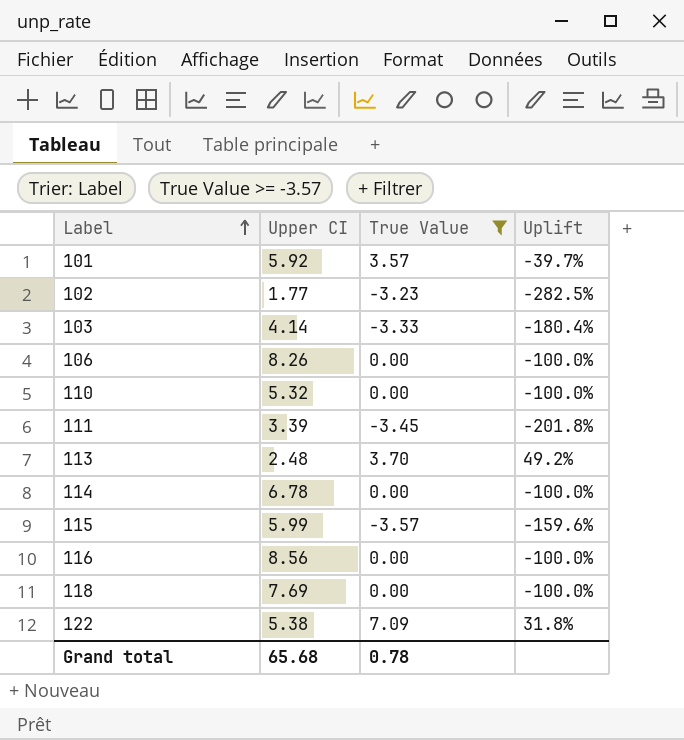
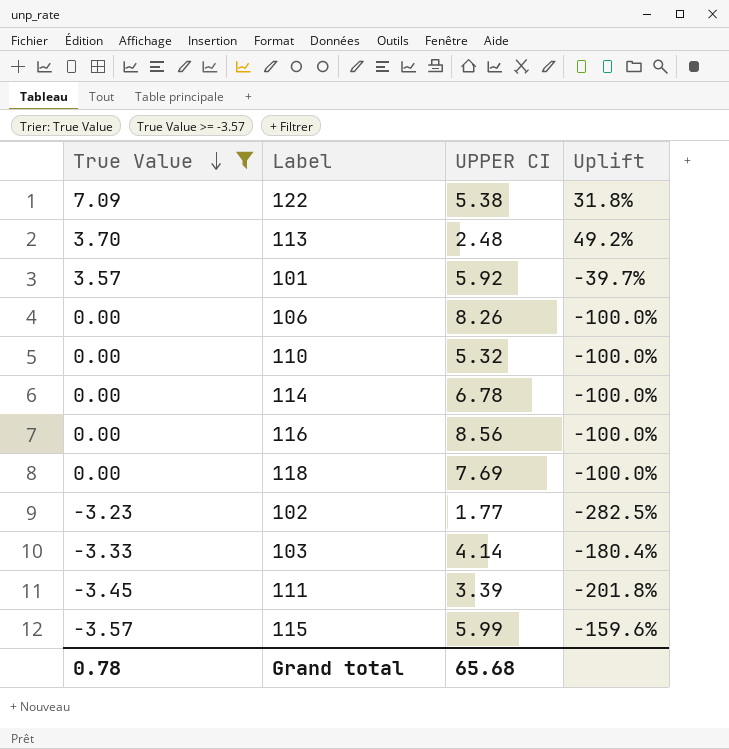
row order: Label ascending -> True Value descending
column True Value | position: 3 -> 1
column name: Upper CI -> UPPER CI

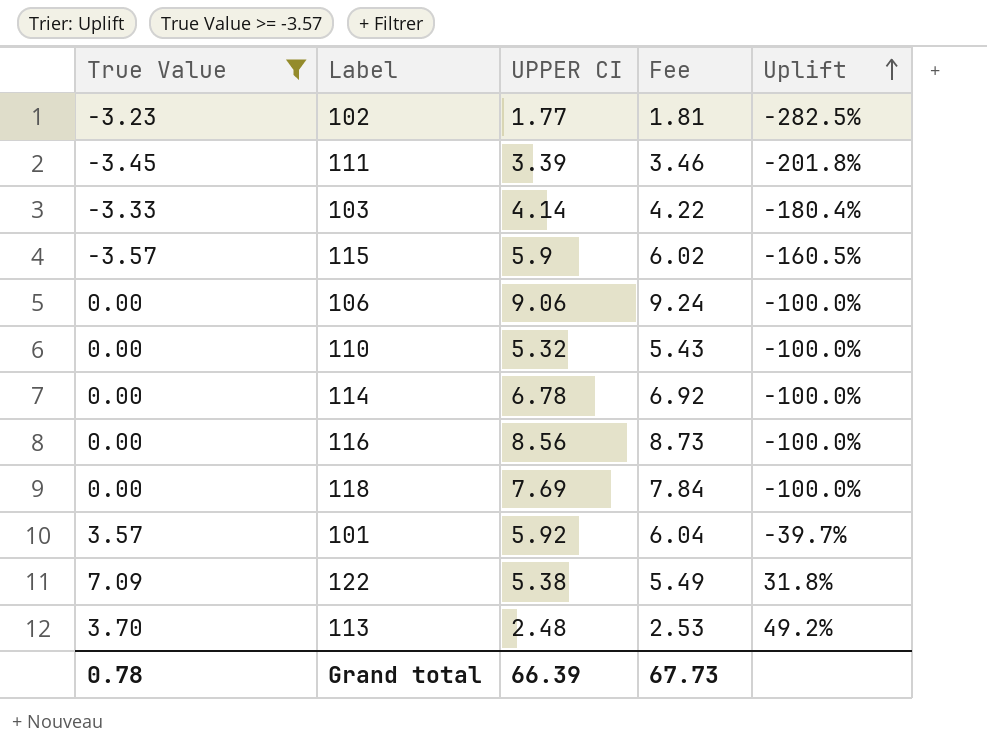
row order: True Value descending -> Uplift ascending
column Fee | formula: none -> [UPPER CI] * 1.02
115 | UPPER CI: 5.99 -> 5.9
115 | Uplift: -159.6% -> -160.5%
106 | UPPER CI: 8.26 -> 9.06
Grand total | UPPER CI: 65.68 -> 66.39

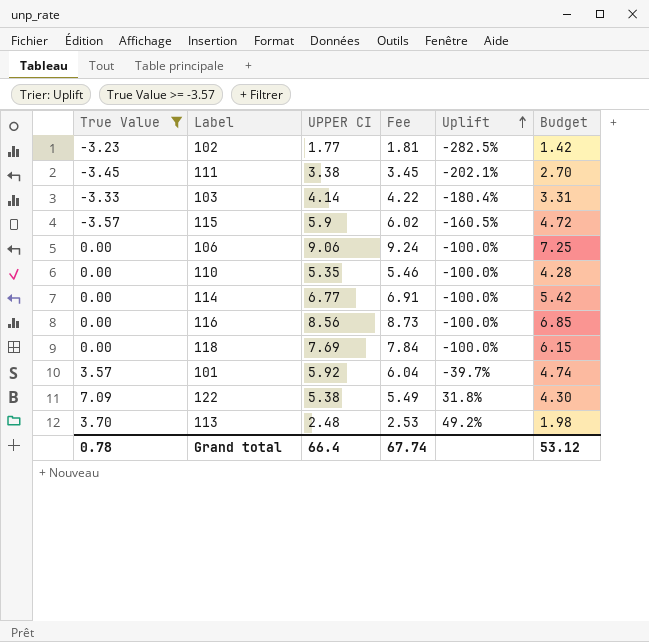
column Budget | formula: none -> [UPPER CI] * 0.8
111 | UPPER CI: 3.39 -> 3.38
111 | Fee: 3.46 -> 3.45
111 | Uplift: -201.8% -> -202.1%
110 | UPPER CI: 5.32 -> 5.35
110 | Fee: 5.43 -> 5.46
114 | UPPER CI: 6.78 -> 6.77
114 | Fee: 6.92 -> 6.91
Grand total | UPPER CI: 66.39 -> 66.4
Grand total | Fee: 67.73 -> 67.74

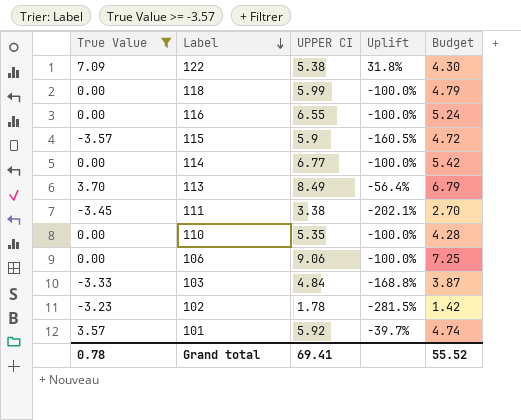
row order: Uplift ascending -> Label descending
column Fee | formula: [UPPER CI] * 1.02 -> none
118 | UPPER CI: 7.69 -> 5.99
118 | Budget: 6.15 -> 4.79
116 | UPPER CI: 8.56 -> 6.55
116 | Budget: 6.85 -> 5.24
113 | UPPER CI: 2.48 -> 8.49
113 | Uplift: 49.2% -> -56.4%
113 | Budget: 1.98 -> 6.79
103 | UPPER CI: 4.14 -> 4.84
103 | Uplift: -180.4% -> -168.8%
103 | Budget: 3.31 -> 3.87
102 | UPPER CI: 1.77 -> 1.78
102 | Uplift: -282.5% -> -281.5%
Grand total | UPPER CI: 66.4 -> 69.41
Grand total | Budget: 53.12 -> 55.52

